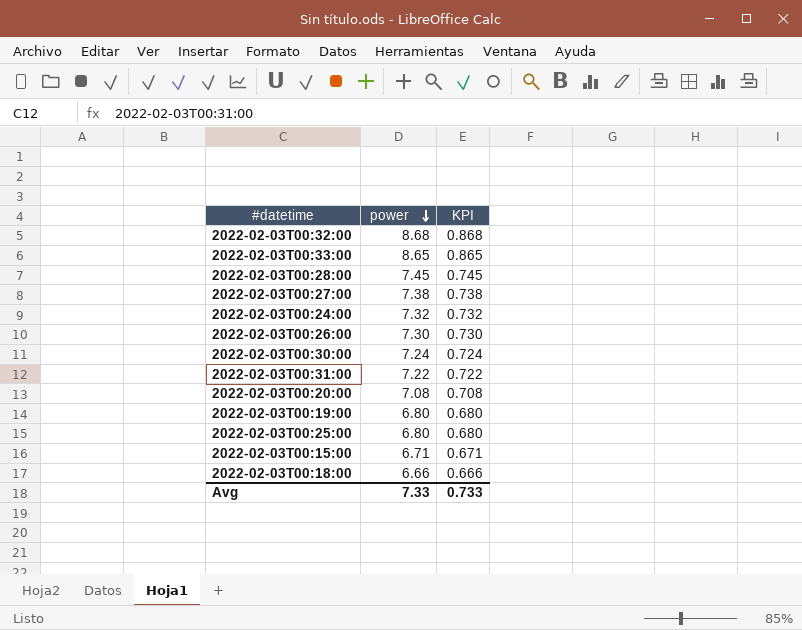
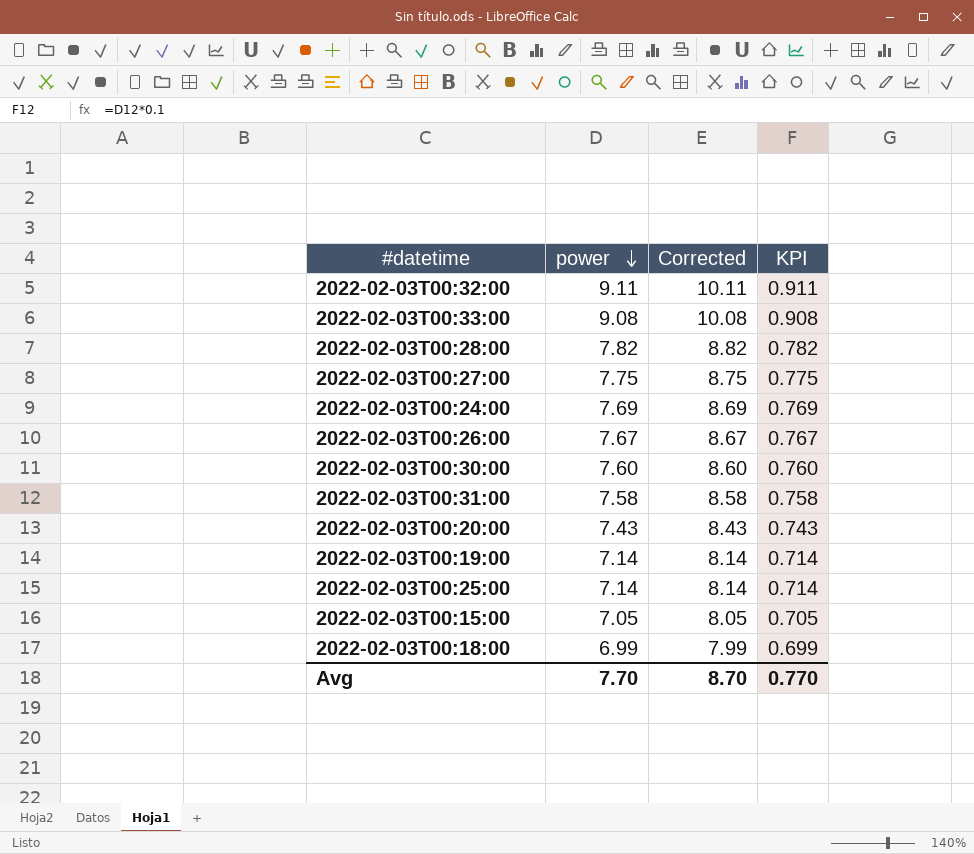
column Corrected | formula: none -> [power] + 1
2022-02-03T00:32:00 | power: 8.68 -> 9.11
2022-02-03T00:32:00 | KPI: 0.868 -> 0.911
2022-02-03T00:33:00 | power: 8.65 -> 9.08
2022-02-03T00:33:00 | KPI: 0.865 -> 0.908
2022-02-03T00:28:00 | power: 7.45 -> 7.82
2022-02-03T00:28:00 | KPI: 0.745 -> 0.782
2022-02-03T00:27:00 | power: 7.38 -> 7.75
2022-02-03T00:27:00 | KPI: 0.738 -> 0.775
2022-02-03T00:24:00 | power: 7.32 -> 7.69
2022-02-03T00:24:00 | KPI: 0.732 -> 0.769
2022-02-03T00:26:00 | power: 7.30 -> 7.67
2022-02-03T00:26:00 | KPI: 0.730 -> 0.767
2022-02-03T00:30:00 | power: 7.24 -> 7.60
2022-02-03T00:30:00 | KPI: 0.724 -> 0.760
2022-02-03T00:31:00 | power: 7.22 -> 7.58
2022-02-03T00:31:00 | KPI: 0.722 -> 0.758
2022-02-03T00:20:00 | power: 7.08 -> 7.43
2022-02-03T00:20:00 | KPI: 0.708 -> 0.743
2022-02-03T00:19:00 | power: 6.80 -> 7.14
2022-02-03T00:19:00 | KPI: 0.680 -> 0.714
2022-02-03T00:25:00 | power: 6.80 -> 7.14
2022-02-03T00:25:00 | KPI: 0.680 -> 0.714
2022-02-03T00:15:00 | power: 6.71 -> 7.05
2022-02-03T00:15:00 | KPI: 0.671 -> 0.705
2022-02-03T00:18:00 | power: 6.66 -> 6.99
2022-02-03T00:18:00 | KPI: 0.666 -> 0.699
Avg | power: 7.33 -> 7.70
Avg | KPI: 0.733 -> 0.770

